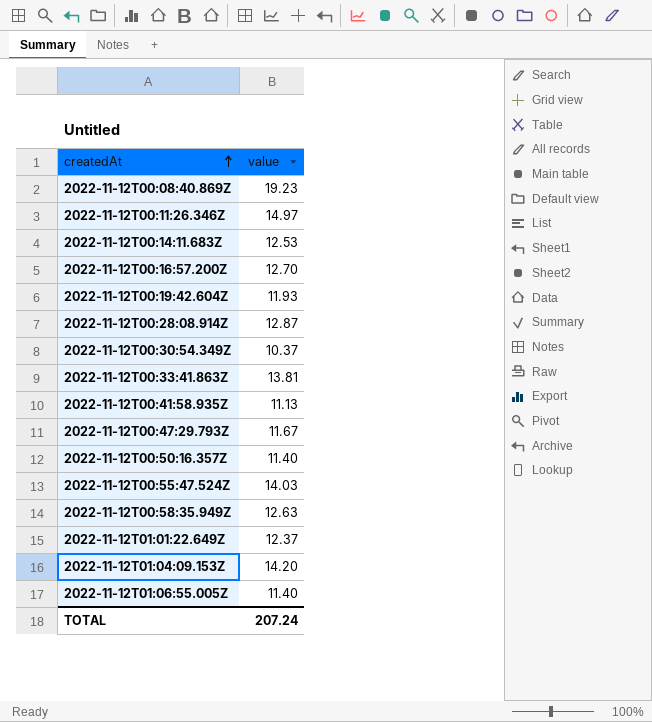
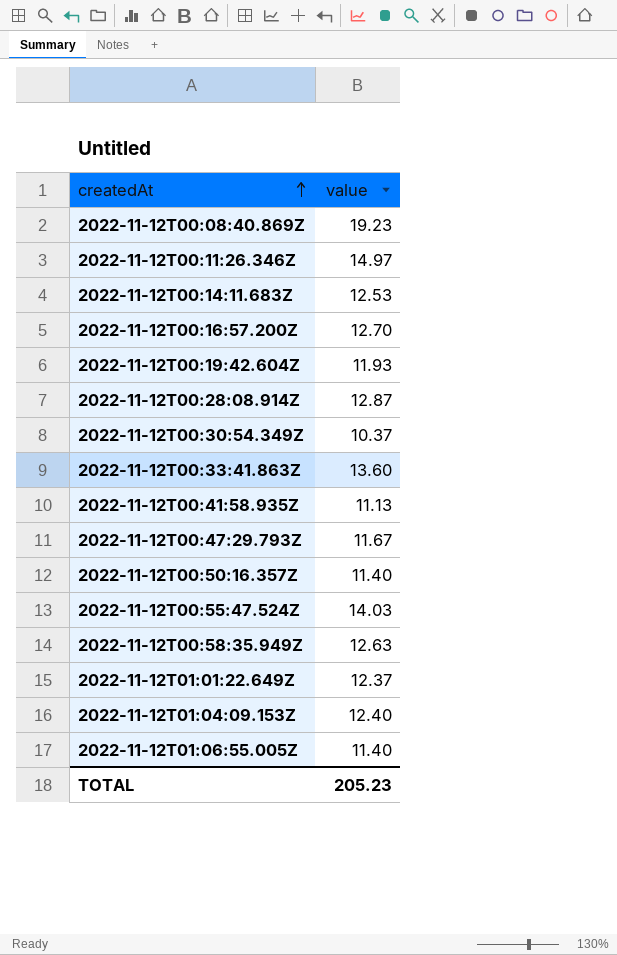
2022-11-12T00:33:41.863Z | value: 13.81 -> 13.60
2022-11-12T01:04:09.153Z | value: 14.20 -> 12.40
TOTAL | value: 207.24 -> 205.23

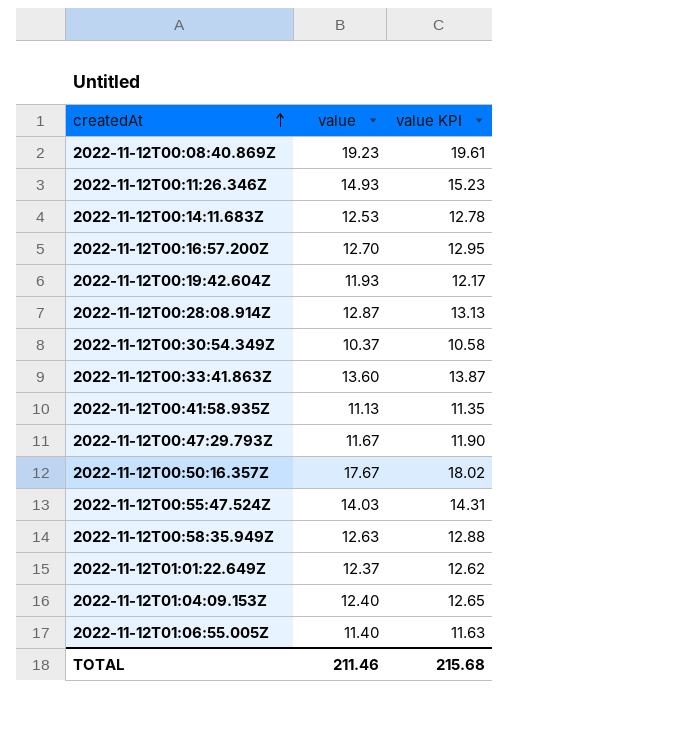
column value KPI | formula: none -> [value] * 1.02
2022-11-12T00:11:26.346Z | value: 14.97 -> 14.93
2022-11-12T00:50:16.357Z | value: 11.40 -> 17.67
TOTAL | value: 205.23 -> 211.46

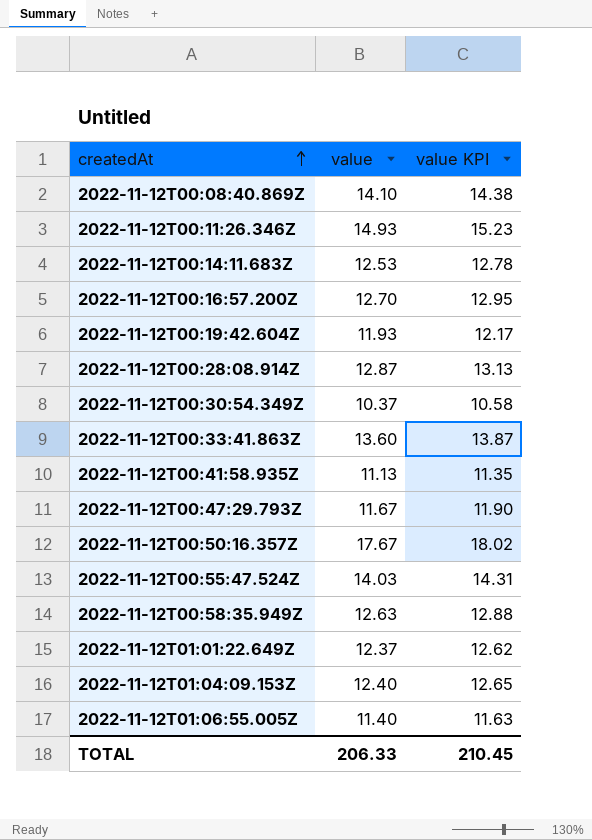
2022-11-12T00:08:40.869Z | value: 19.23 -> 14.10
2022-11-12T00:08:40.869Z | value KPI: 19.61 -> 14.38
TOTAL | value: 211.46 -> 206.33
TOTAL | value KPI: 215.68 -> 210.45

